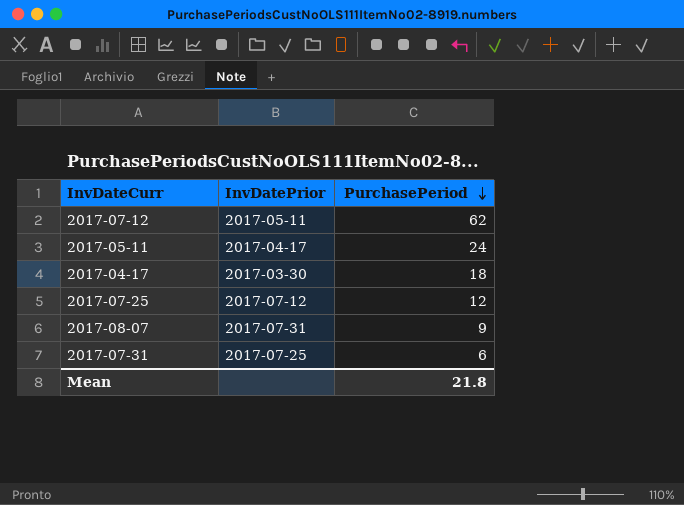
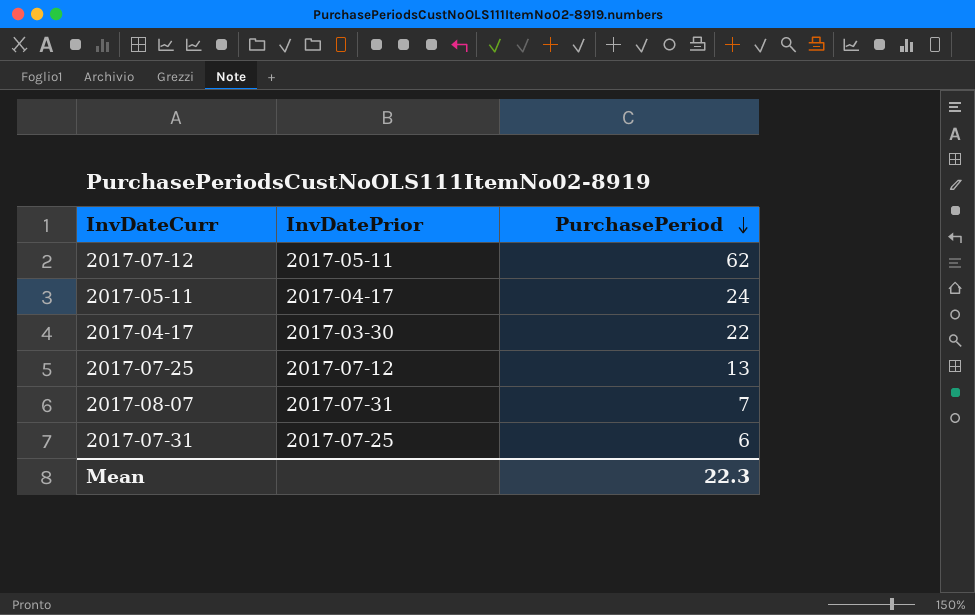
2017-04-17 | PurchasePeriod: 18 -> 22
2017-07-25 | PurchasePeriod: 12 -> 13
2017-08-07 | PurchasePeriod: 9 -> 7
Mean | PurchasePeriod: 21.8 -> 22.3

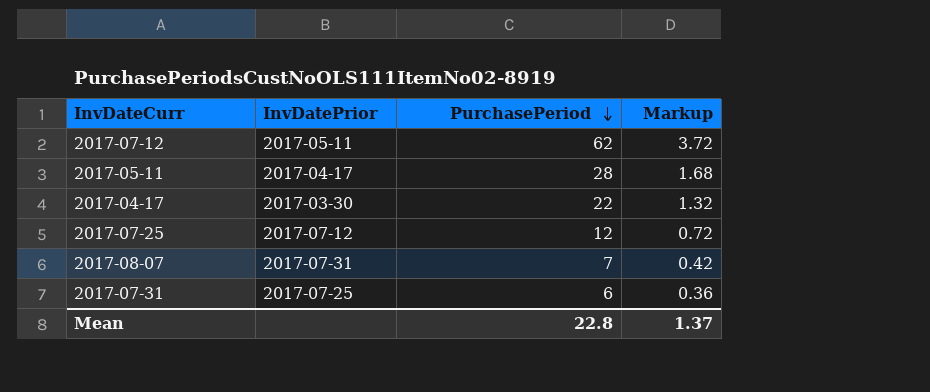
column Markup | formula: none -> [PurchasePeriod] * 0.06
2017-05-11 | PurchasePeriod: 24 -> 28
2017-07-25 | PurchasePeriod: 13 -> 12
Mean | PurchasePeriod: 22.3 -> 22.8

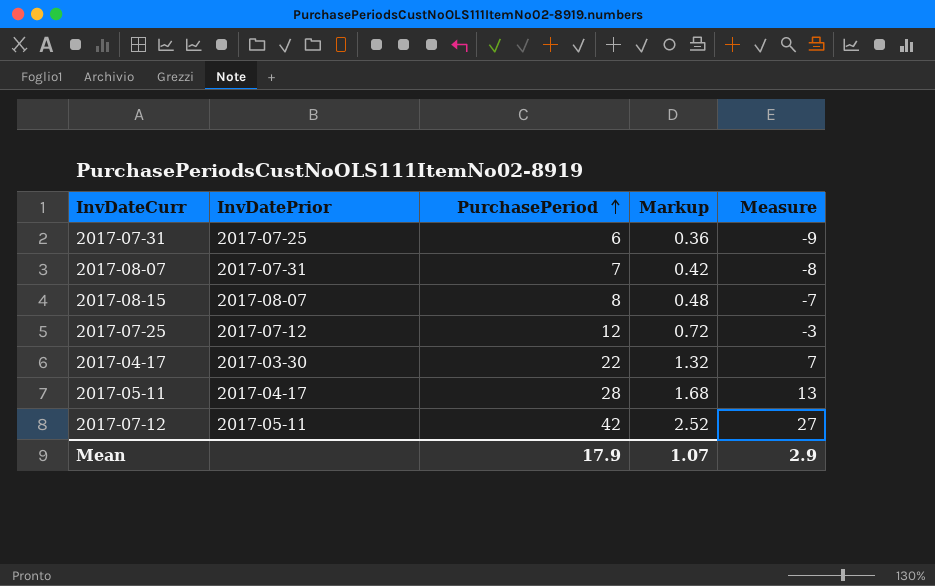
row order: PurchasePeriod descending -> PurchasePeriod ascending
column Measure | formula: none -> [PurchasePeriod] - 15
row 2017-08-15: none -> 2017-08-07 | 8 | 0.48 | -7
2017-07-12 | PurchasePeriod: 62 -> 42
2017-07-12 | Markup: 3.72 -> 2.52
Mean | PurchasePeriod: 22.8 -> 17.9
Mean | Markup: 1.37 -> 1.07

